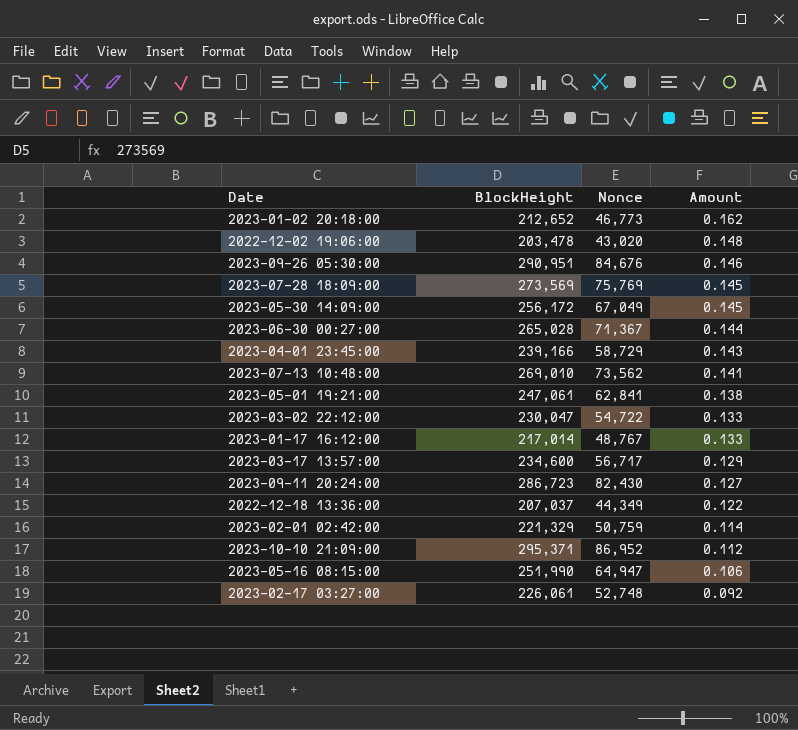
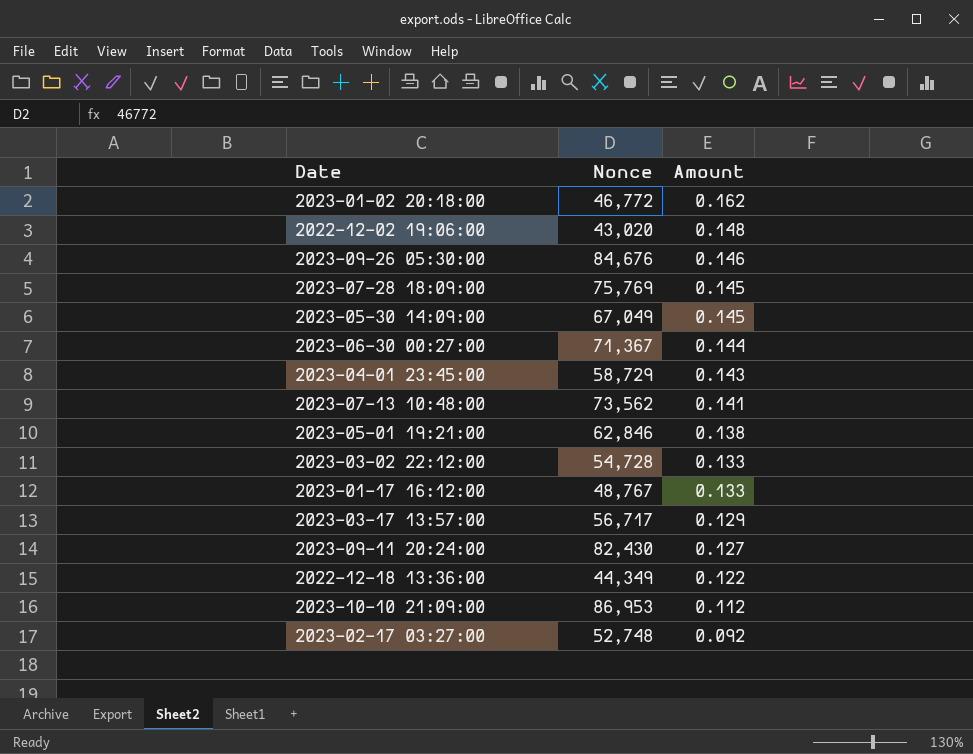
column BlockHeight | position: 2 -> none
row 2023-02-01 02:42:00: 221,329 | 50,759 | 0.114 -> none
row 2023-05-16 08:15:00: 251,990 | 64,947 | 0.106 -> none
2023-01-02 20:18:00 | Nonce: 46,773 -> 46,772
2023-05-01 19:21:00 | Nonce: 62,841 -> 62,846
2023-03-02 22:12:00 | Nonce: 54,722 -> 54,728
2023-10-10 21:09:00 | Nonce: 86,952 -> 86,953

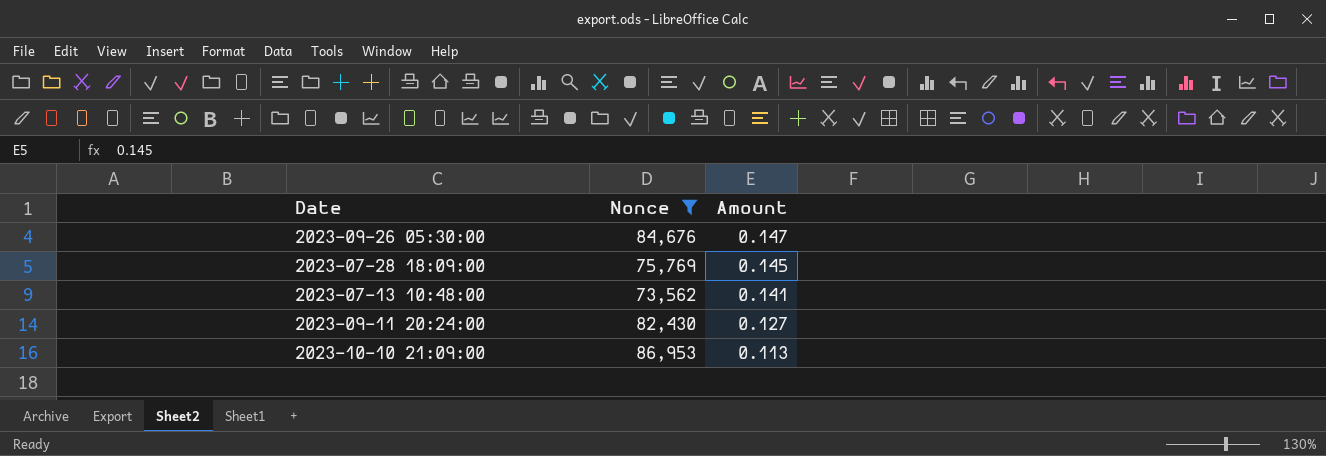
filter: none -> Nonce >= 73,562
2023-09-26 05:30:00 | Amount: 0.146 -> 0.147
2023-10-10 21:09:00 | Amount: 0.112 -> 0.113

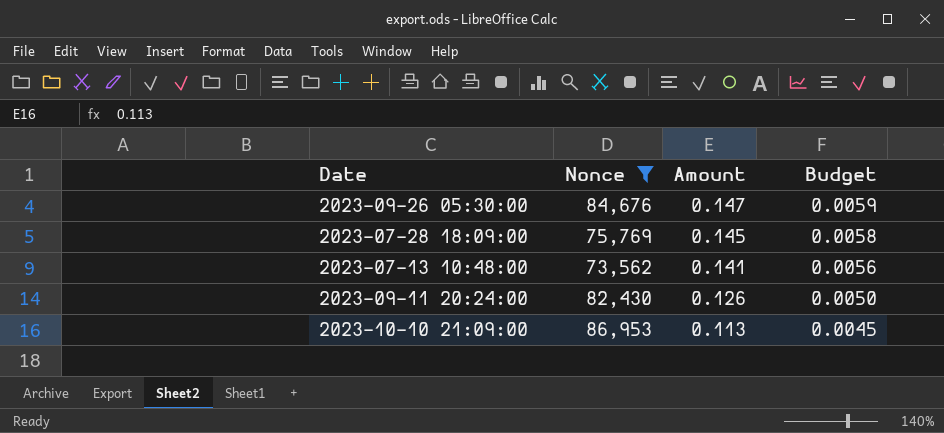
column Budget | formula: none -> [Amount] * 0.04
2023-09-11 20:24:00 | Amount: 0.127 -> 0.126

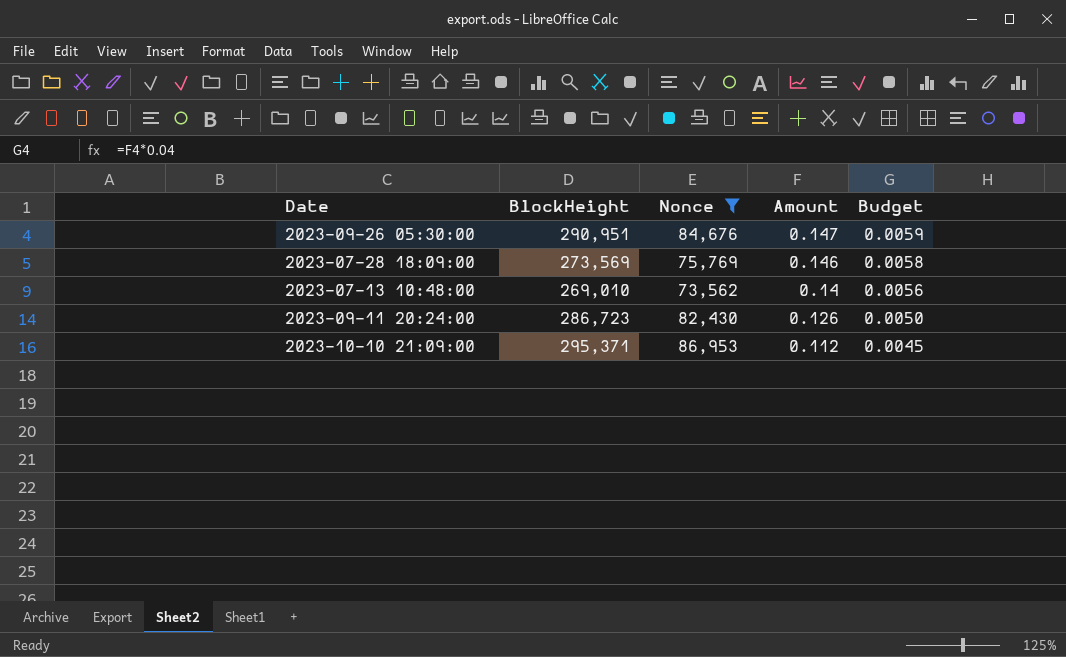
column BlockHeight | position: none -> 2
2023-07-28 18:09:00 | Amount: 0.145 -> 0.146
2023-07-13 10:48:00 | Amount: 0.141 -> 0.14
2023-10-10 21:09:00 | Amount: 0.113 -> 0.112

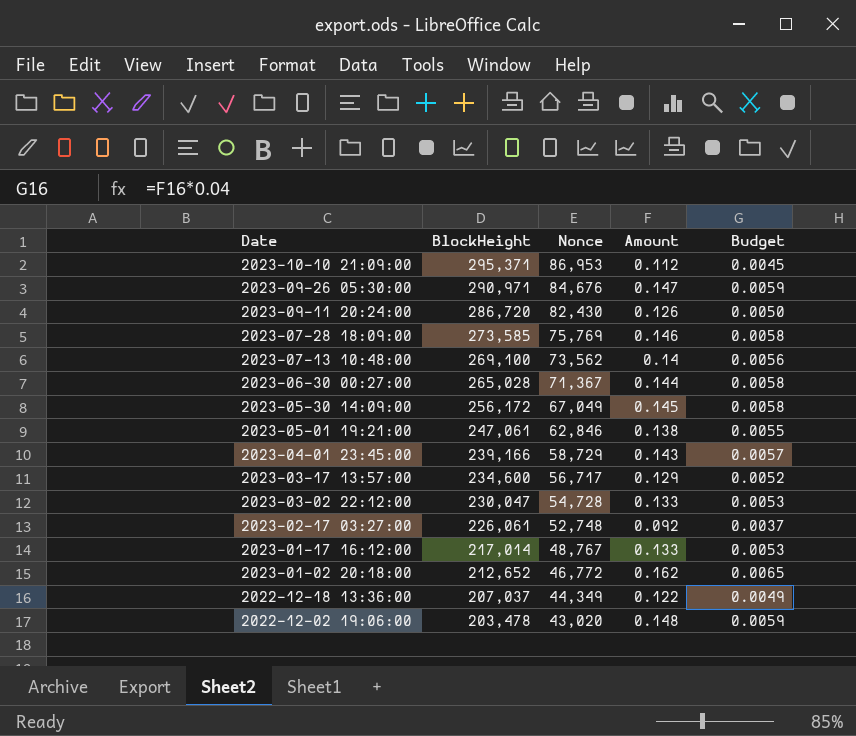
filter: Nonce >= 73,562 -> none
row order: Amount descending -> Date descending
2023-09-26 05:30:00 | BlockHeight: 290,951 -> 290,971
2023-09-11 20:24:00 | BlockHeight: 286,723 -> 286,720
2023-07-28 18:09:00 | BlockHeight: 273,569 -> 273,585
2023-07-13 10:48:00 | BlockHeight: 269,010 -> 269,100

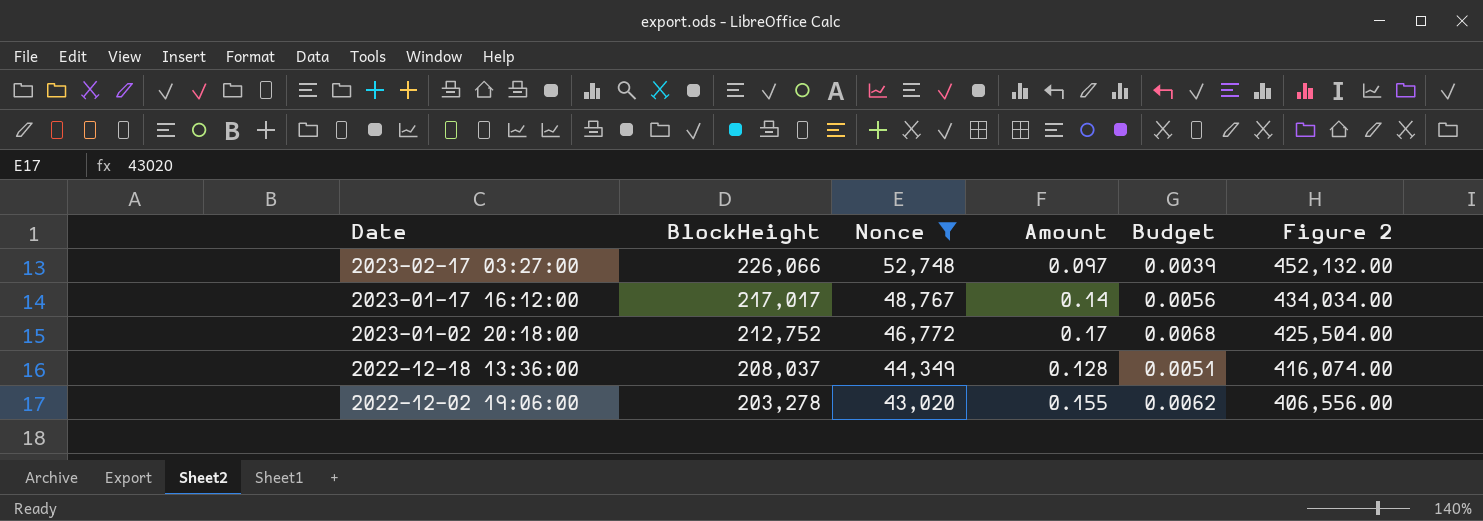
filter: none -> Nonce <= 52,748
column Figure 2 | formula: none -> [BlockHeight] * 2
2023-02-17 03:27:00 | BlockHeight: 226,061 -> 226,066
2023-02-17 03:27:00 | Amount: 0.092 -> 0.097
2023-02-17 03:27:00 | Budget: 0.0037 -> 0.0039
2023-01-17 16:12:00 | BlockHeight: 217,014 -> 217,017
2023-01-17 16:12:00 | Amount: 0.133 -> 0.14
2023-01-17 16:12:00 | Budget: 0.0053 -> 0.0056
2023-01-02 20:18:00 | BlockHeight: 212,652 -> 212,752
2023-01-02 20:18:00 | Amount: 0.162 -> 0.17
2023-01-02 20:18:00 | Budget: 0.0065 -> 0.0068
2022-12-18 13:36:00 | BlockHeight: 207,037 -> 208,037
2022-12-18 13:36:00 | Amount: 0.122 -> 0.128
2022-12-18 13:36:00 | Budget: 0.0049 -> 0.0051
2022-12-02 19:06:00 | BlockHeight: 203,478 -> 203,278
2022-12-02 19:06:00 | Amount: 0.148 -> 0.155
2022-12-02 19:06:00 | Budget: 0.0059 -> 0.0062

